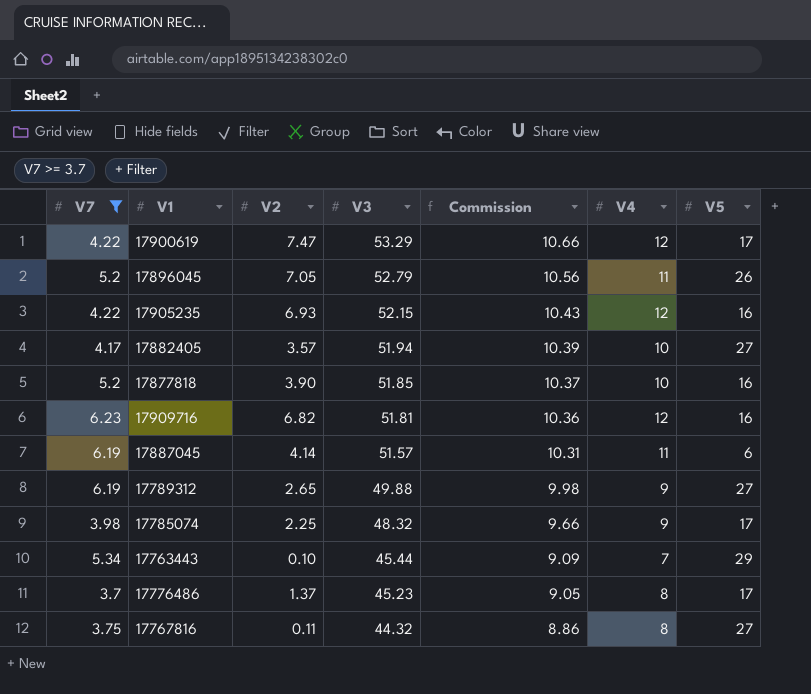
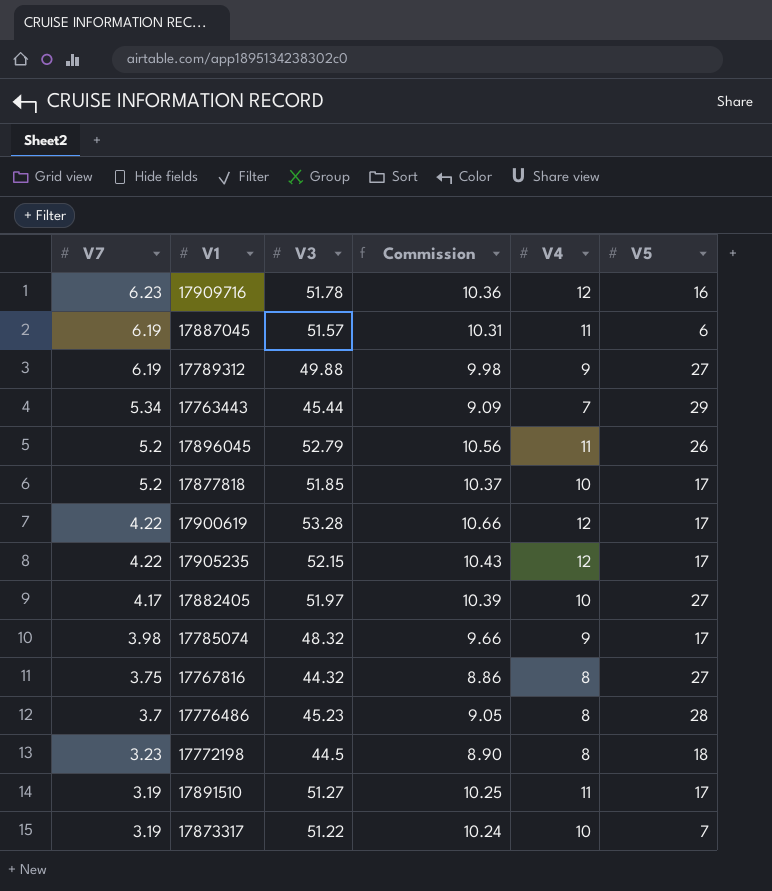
filter: V7 >= 3.7 -> none
row order: V3 descending -> V7 descending
column V2 | position: 3 -> none
17909716 | V3: 51.81 -> 51.78
17877818 | V5: 16 -> 17
17900619 | V3: 53.29 -> 53.28
17905235 | V5: 16 -> 17
17882405 | V3: 51.94 -> 51.97
17776486 | V5: 17 -> 28

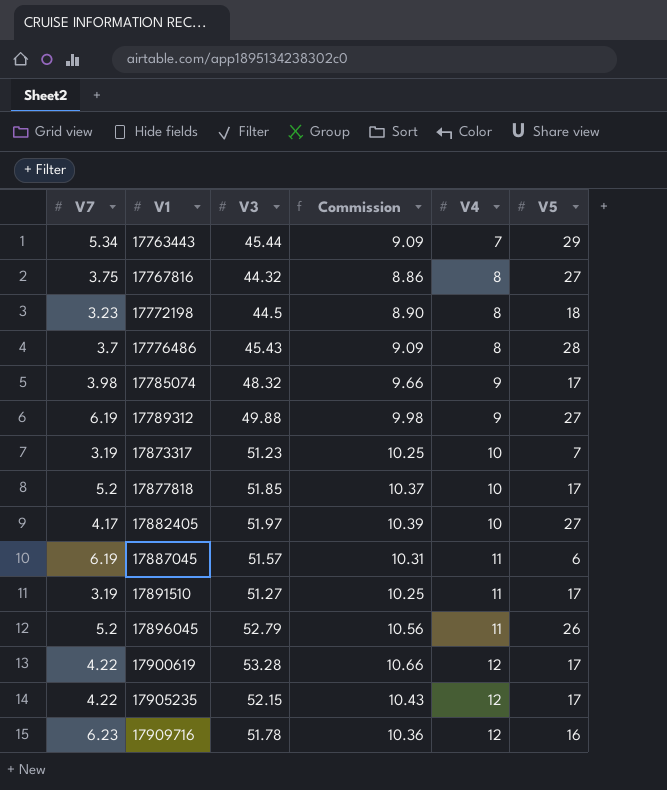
row order: V7 descending -> V1 ascending
17776486 | V3: 45.23 -> 45.43
17776486 | Commission: 9.05 -> 9.09
17873317 | V3: 51.22 -> 51.23
17873317 | Commission: 10.24 -> 10.25

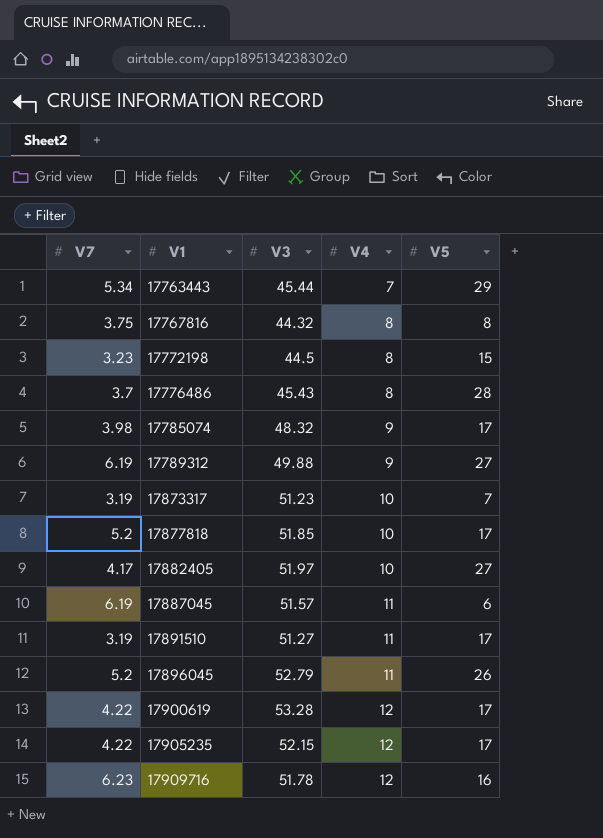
column Commission | formula: [V3] * 0.2 -> none
17767816 | V5: 27 -> 8
17772198 | V5: 18 -> 15

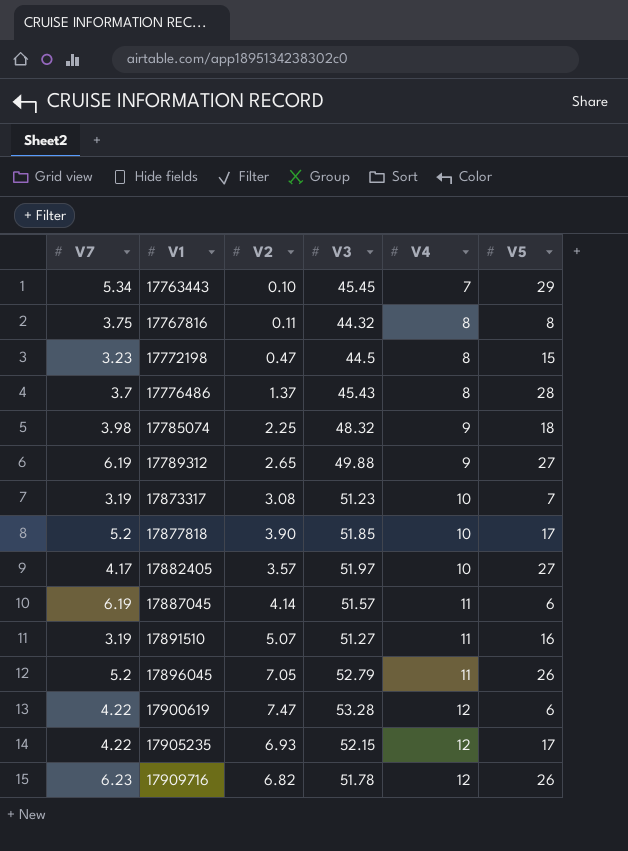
column V2 | position: none -> 3
17763443 | V3: 45.44 -> 45.45
17785074 | V5: 17 -> 18
17891510 | V5: 17 -> 16
17900619 | V5: 17 -> 6
17909716 | V5: 16 -> 26

